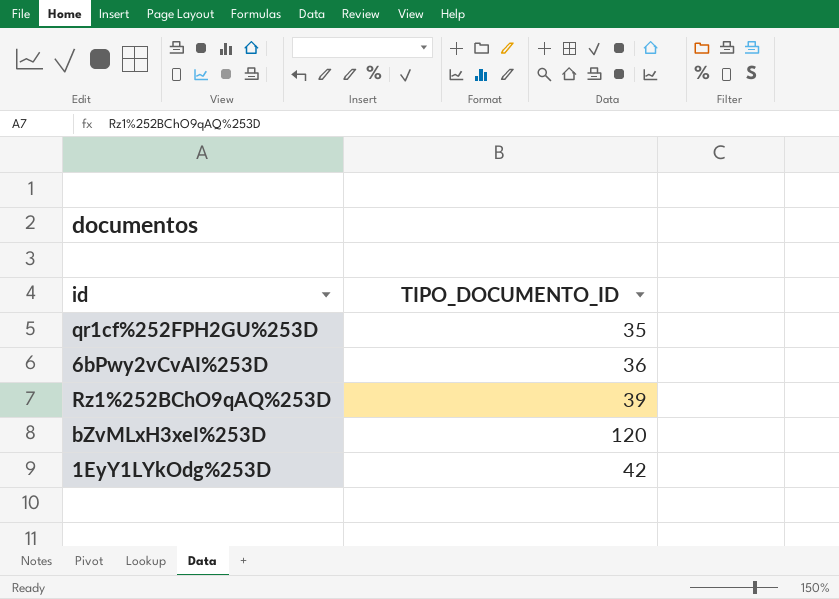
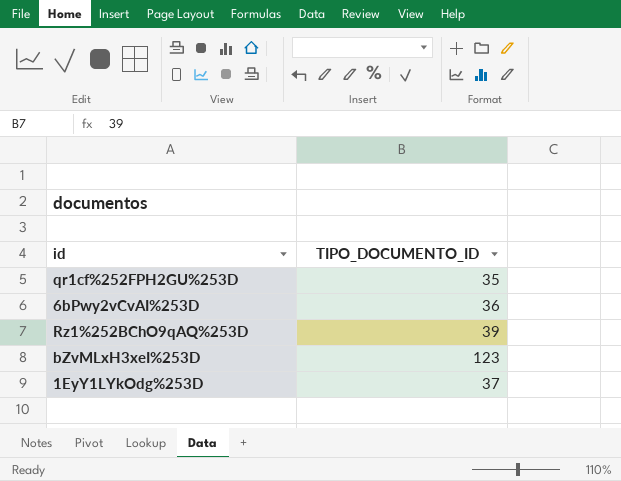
bZvMLxH3xeI%253D | TIPO_DOCUMENTO_ID: 120 -> 123
1EyY1LYkOdg%253D | TIPO_DOCUMENTO_ID: 42 -> 37

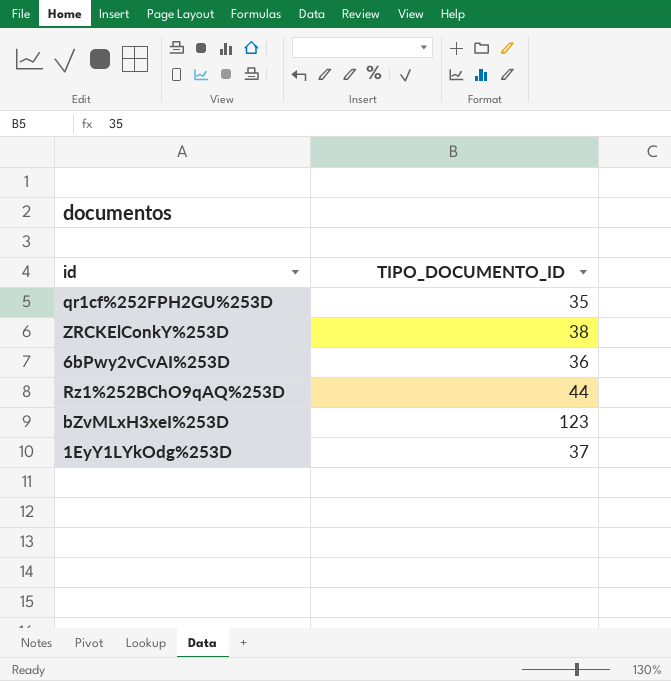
row ZRCKElConkY%253D: none -> 38
Rz1%252BChO9qAQ%253D | TIPO_DOCUMENTO_ID: 39 -> 44

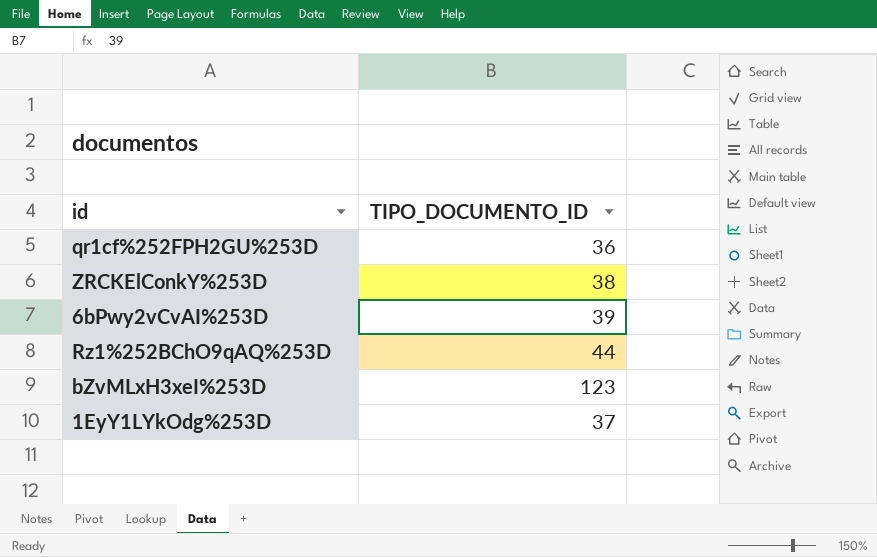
qr1cf%252FPH2GU%253D | TIPO_DOCUMENTO_ID: 35 -> 36
6bPwy2vCvAI%253D | TIPO_DOCUMENTO_ID: 36 -> 39

